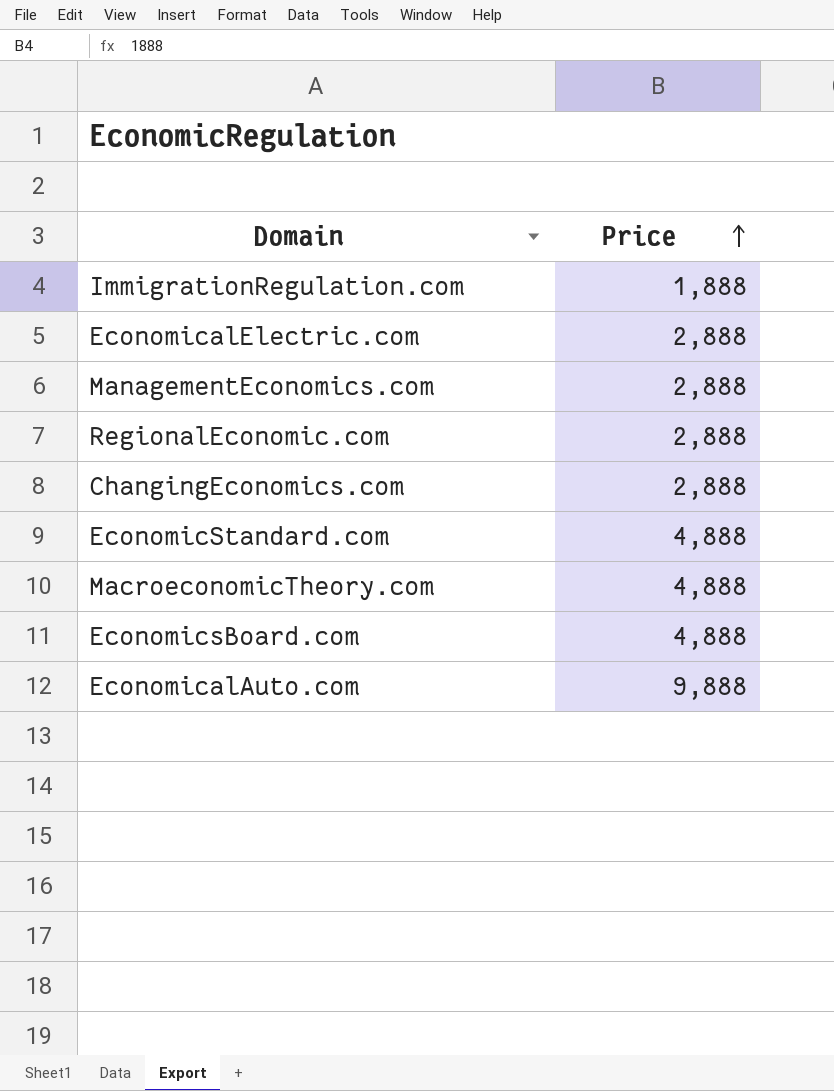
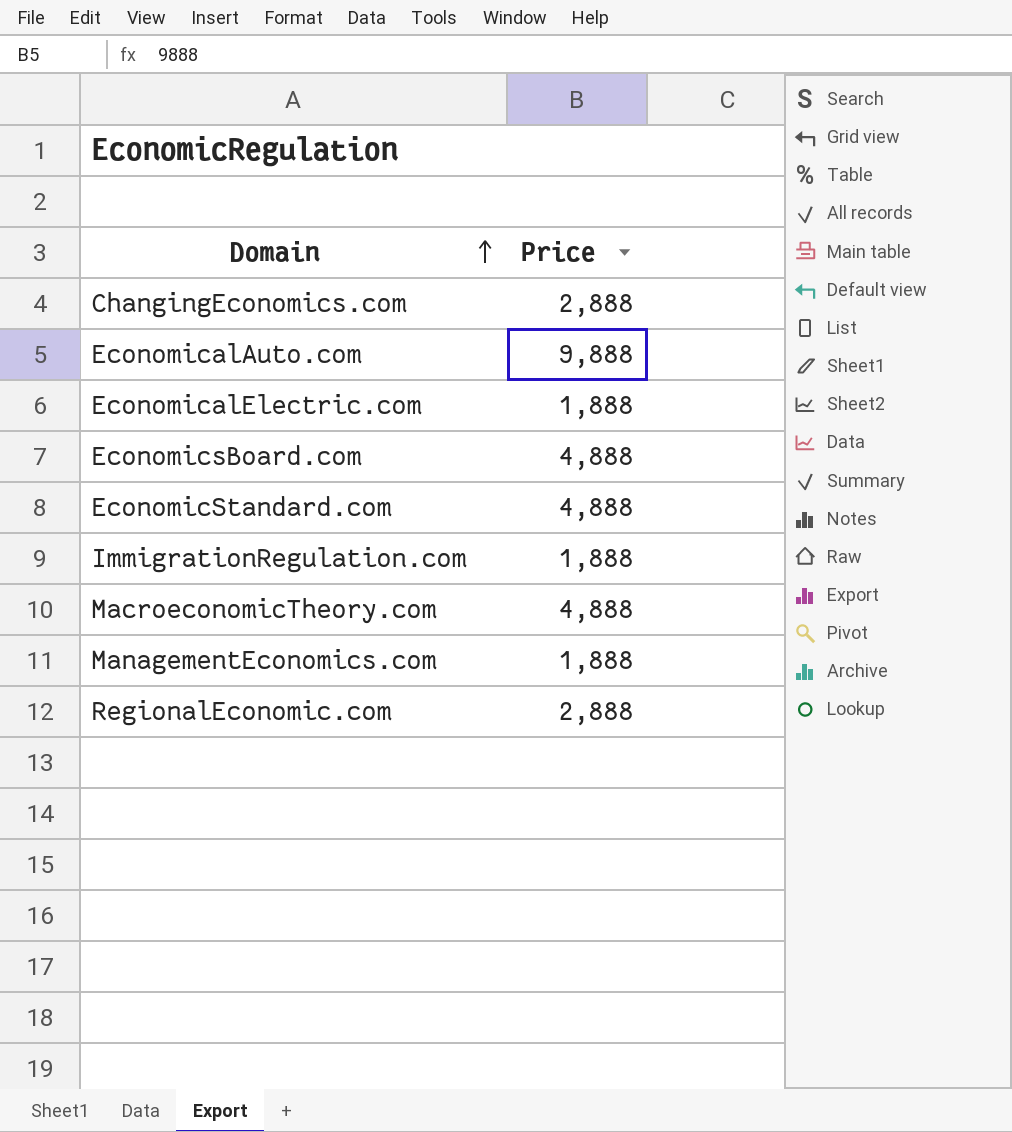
row order: Price ascending -> Domain ascending
EconomicalElectric.com | Price: 2,888 -> 1,888
ManagementEconomics.com | Price: 2,888 -> 1,888

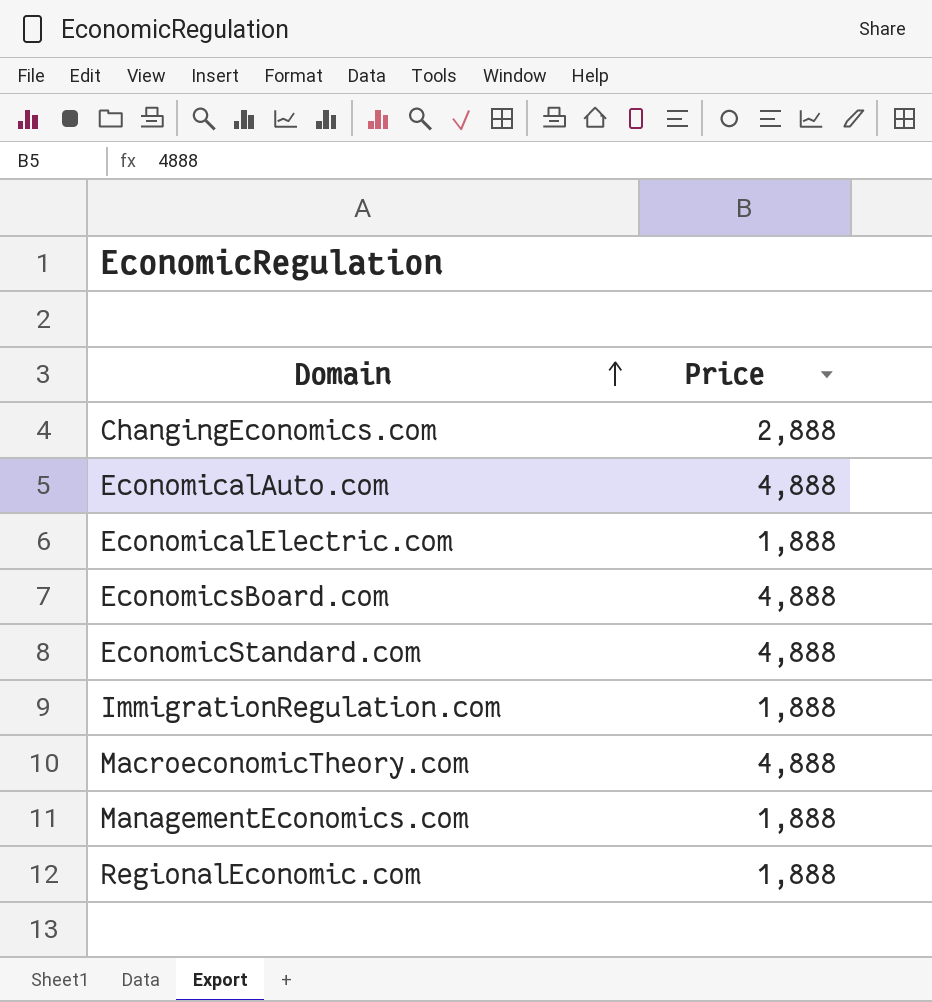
EconomicalAuto.com | Price: 9,888 -> 4,888
RegionalEconomic.com | Price: 2,888 -> 1,888

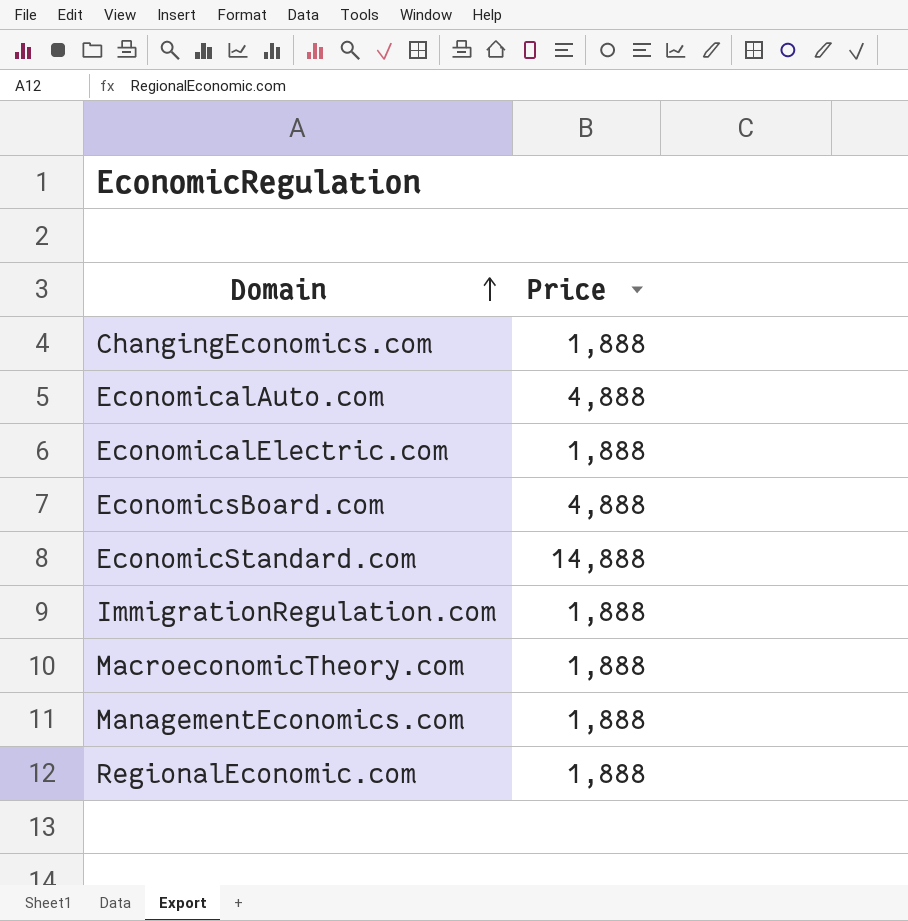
ChangingEconomics.com | Price: 2,888 -> 1,888
EconomicStandard.com | Price: 4,888 -> 14,888
MacroeconomicTheory.com | Price: 4,888 -> 1,888

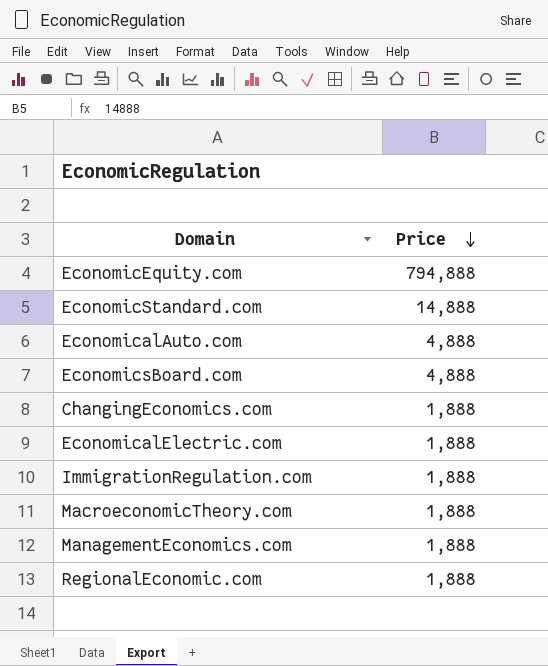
row order: Domain ascending -> Price descending
row EconomicEquity.com: none -> 794,888

